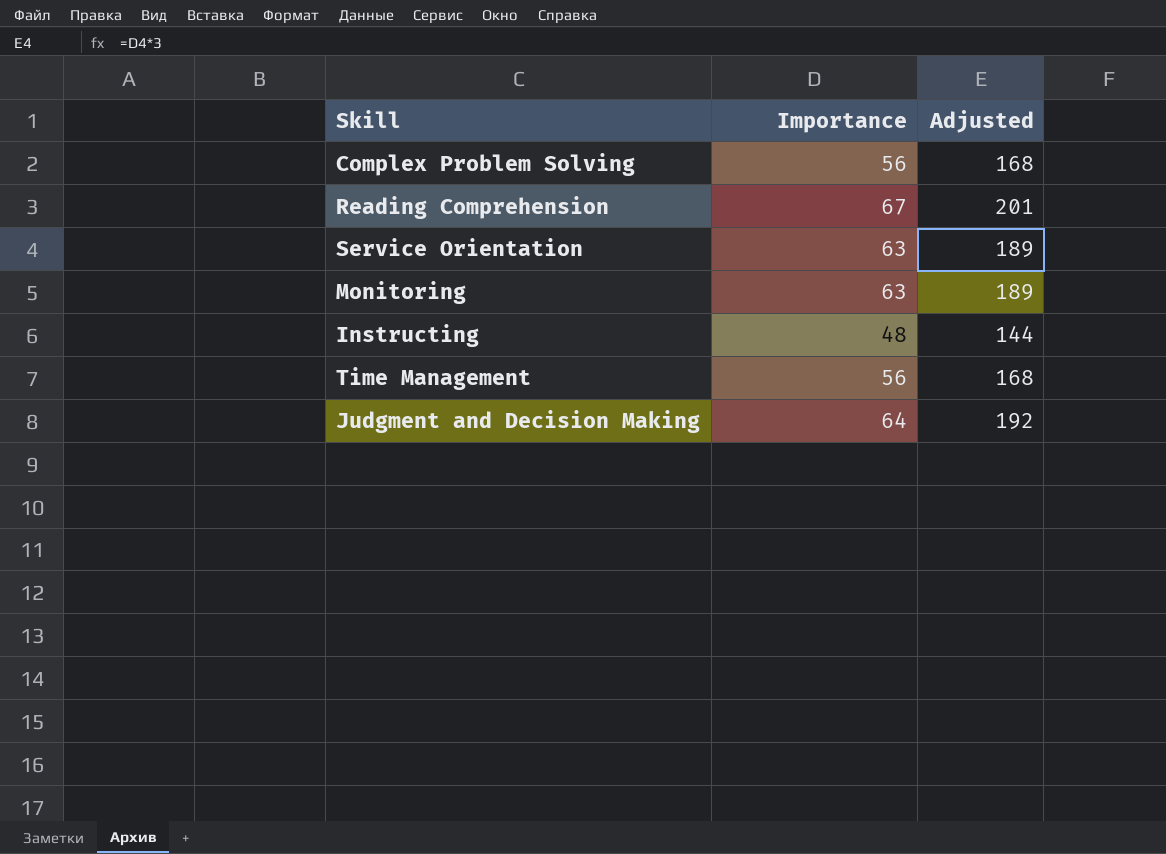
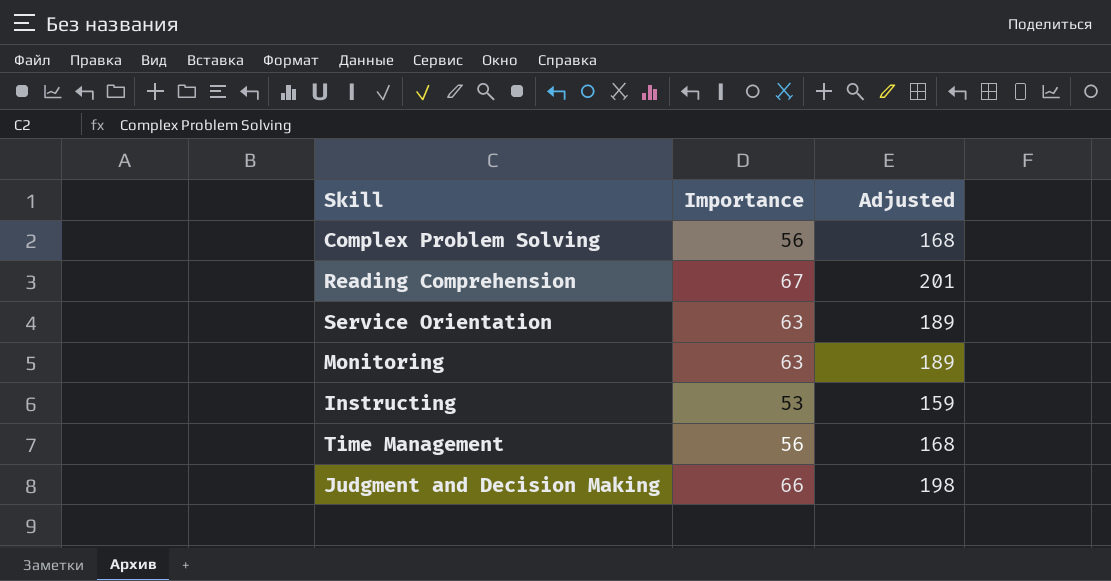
Instructing | Importance: 48 -> 53
Instructing | Adjusted: 144 -> 159
Judgment and Decision Making | Importance: 64 -> 66
Judgment and Decision Making | Adjusted: 192 -> 198

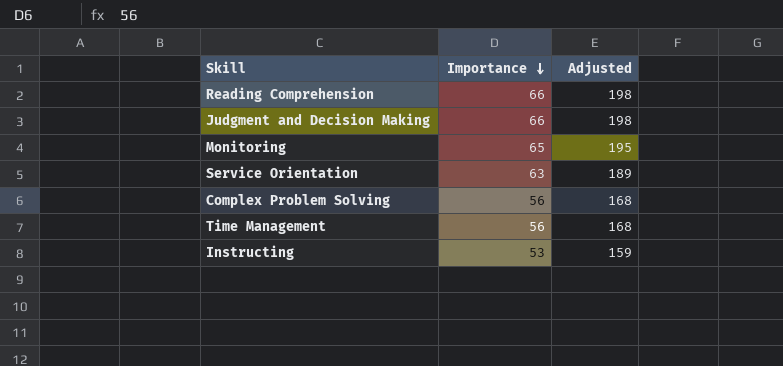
row order: none -> Importance descending
Reading Comprehension | Importance: 67 -> 66
Reading Comprehension | Adjusted: 201 -> 198
Monitoring | Importance: 63 -> 65
Monitoring | Adjusted: 189 -> 195

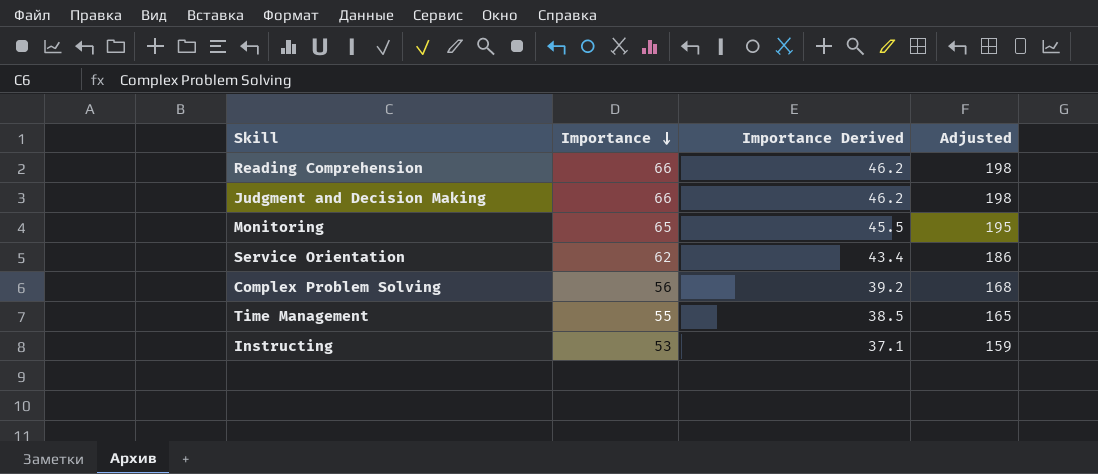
column Importance Derived | formula: none -> [Importance] * 0.7
Service Orientation | Importance: 63 -> 62
Service Orientation | Adjusted: 189 -> 186
Time Management | Importance: 56 -> 55
Time Management | Adjusted: 168 -> 165

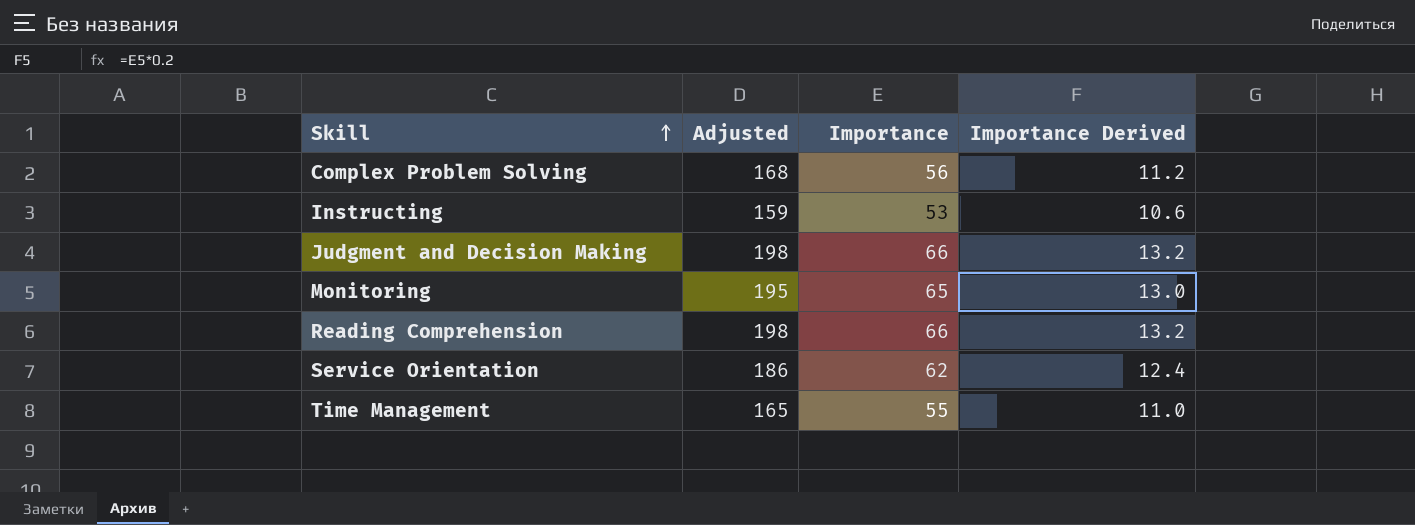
row order: Importance descending -> Skill ascending
column Adjusted | position: 4 -> 2
column Importance Derived | formula: [Importance] * 0.7 -> [Importance] * 0.2

